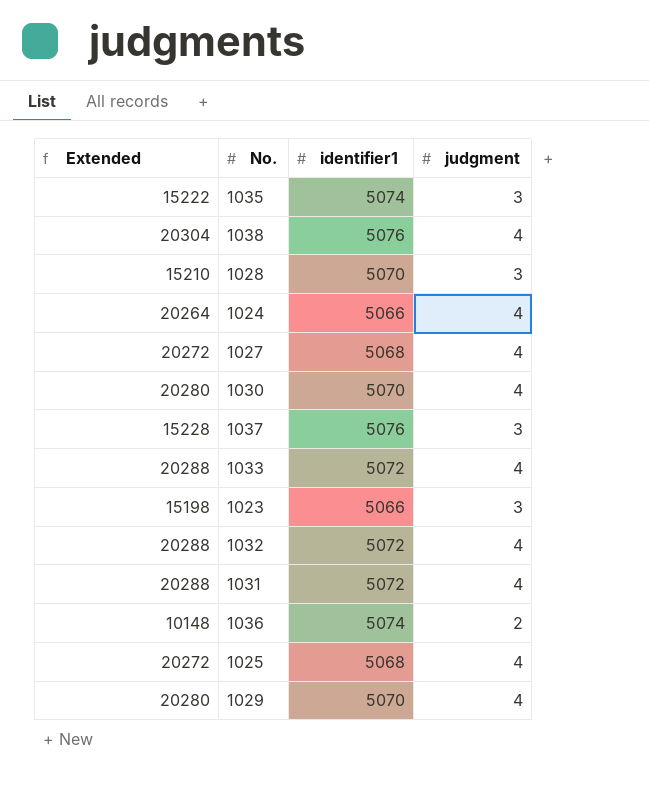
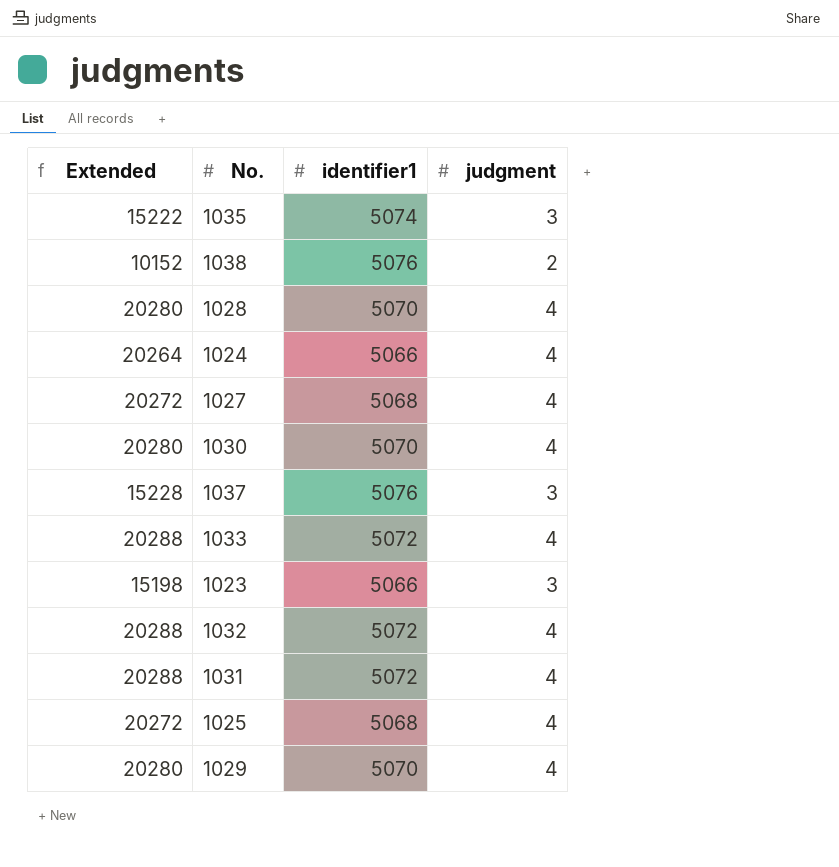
row 1036: 10148 | 5074 | 2 -> none
1038 | Extended: 20304 -> 10152
1038 | judgment: 4 -> 2
1028 | Extended: 15210 -> 20280
1028 | judgment: 3 -> 4

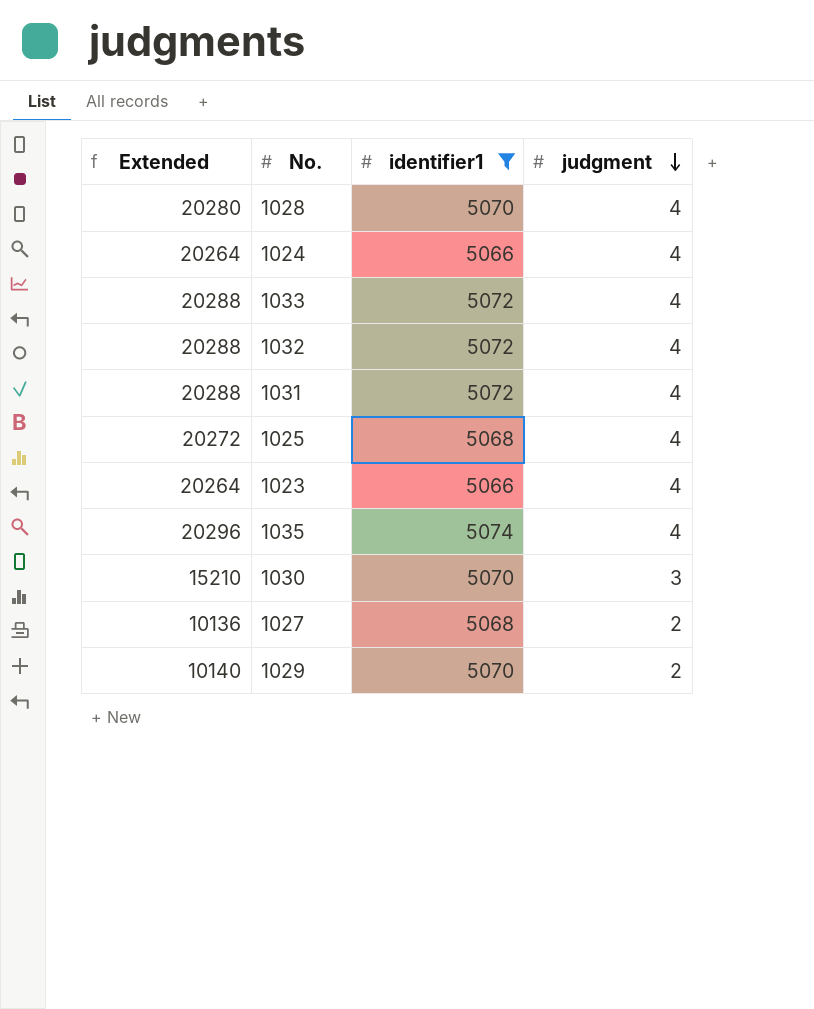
filter: none -> identifier1 != 5076
row order: none -> judgment descending
1023 | Extended: 15198 -> 20264
1023 | judgment: 3 -> 4
1035 | Extended: 15222 -> 20296
1035 | judgment: 3 -> 4
1030 | Extended: 20280 -> 15210
1030 | judgment: 4 -> 3
1027 | Extended: 20272 -> 10136
1027 | judgment: 4 -> 2
1029 | Extended: 20280 -> 10140
1029 | judgment: 4 -> 2

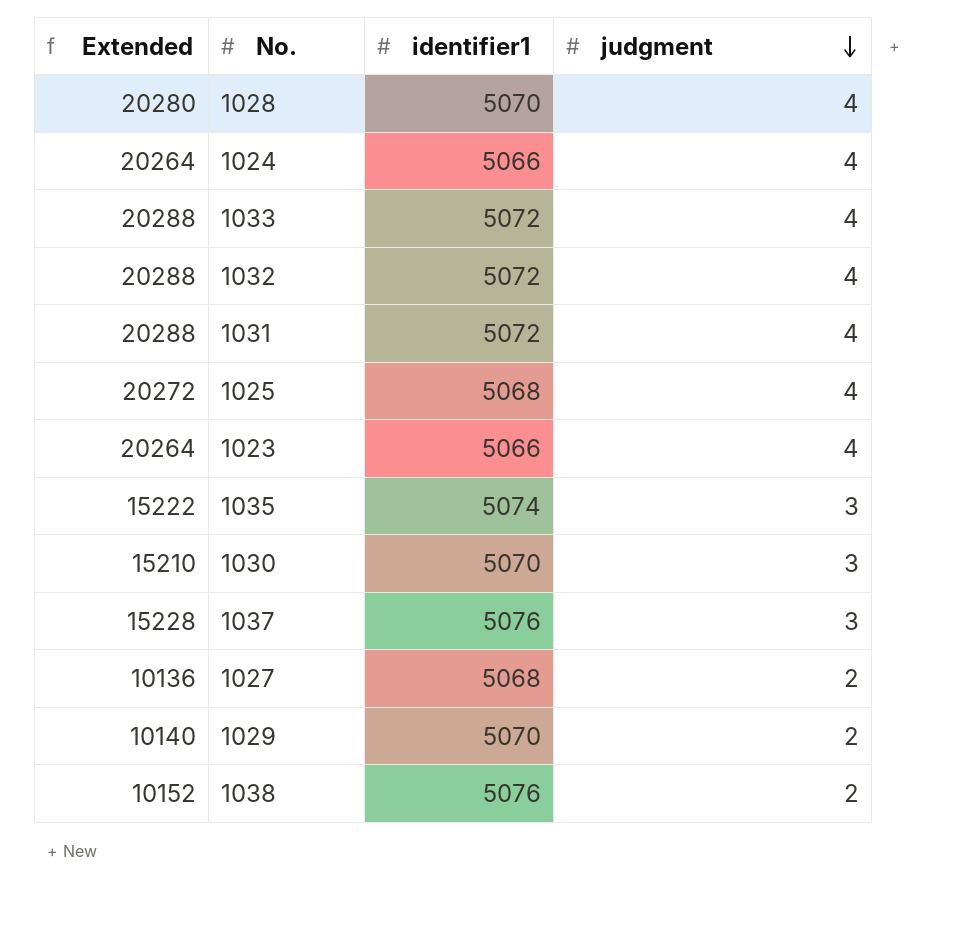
filter: identifier1 != 5076 -> none
1035 | Extended: 20296 -> 15222
1035 | judgment: 4 -> 3

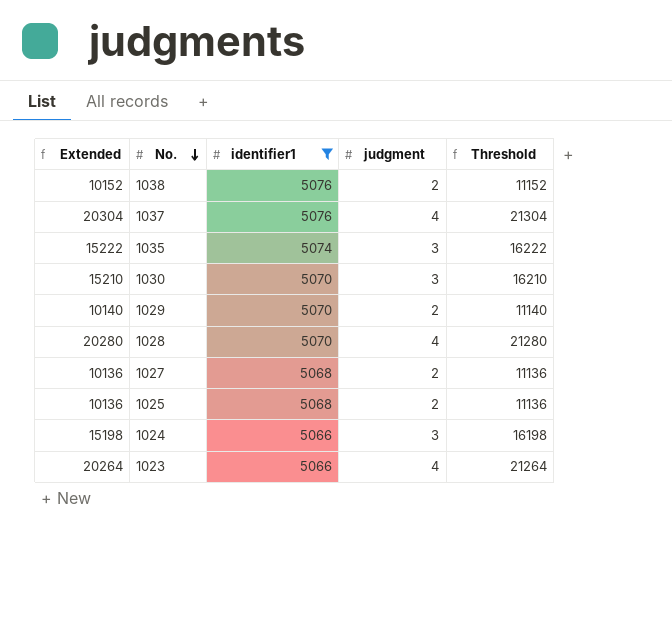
filter: none -> identifier1 != 5072
row order: judgment descending -> No. descending
column Threshold | formula: none -> [Extended] + 1000
1037 | Extended: 15228 -> 20304
1037 | judgment: 3 -> 4
1025 | Extended: 20272 -> 10136
1025 | judgment: 4 -> 2
1024 | Extended: 20264 -> 15198
1024 | judgment: 4 -> 3

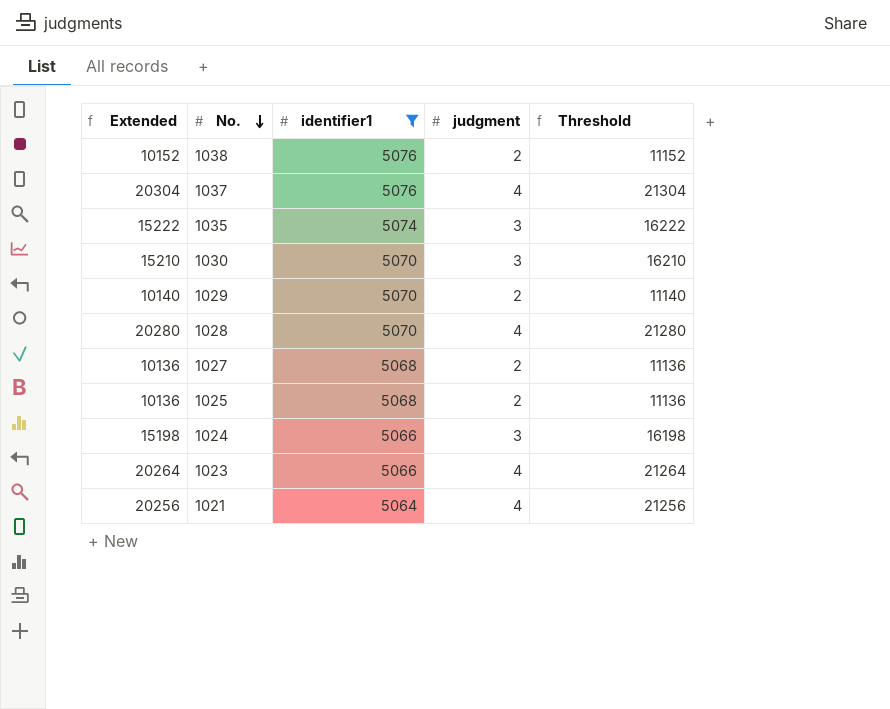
row 1021: none -> 20256 | 5064 | 4 | 21256

